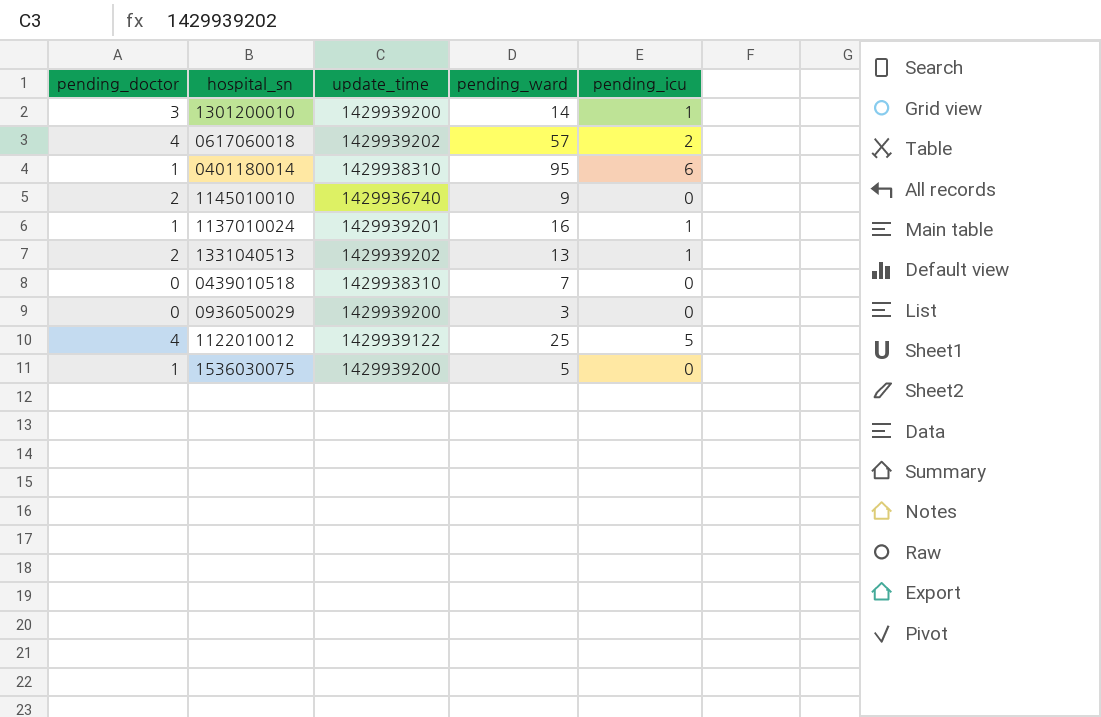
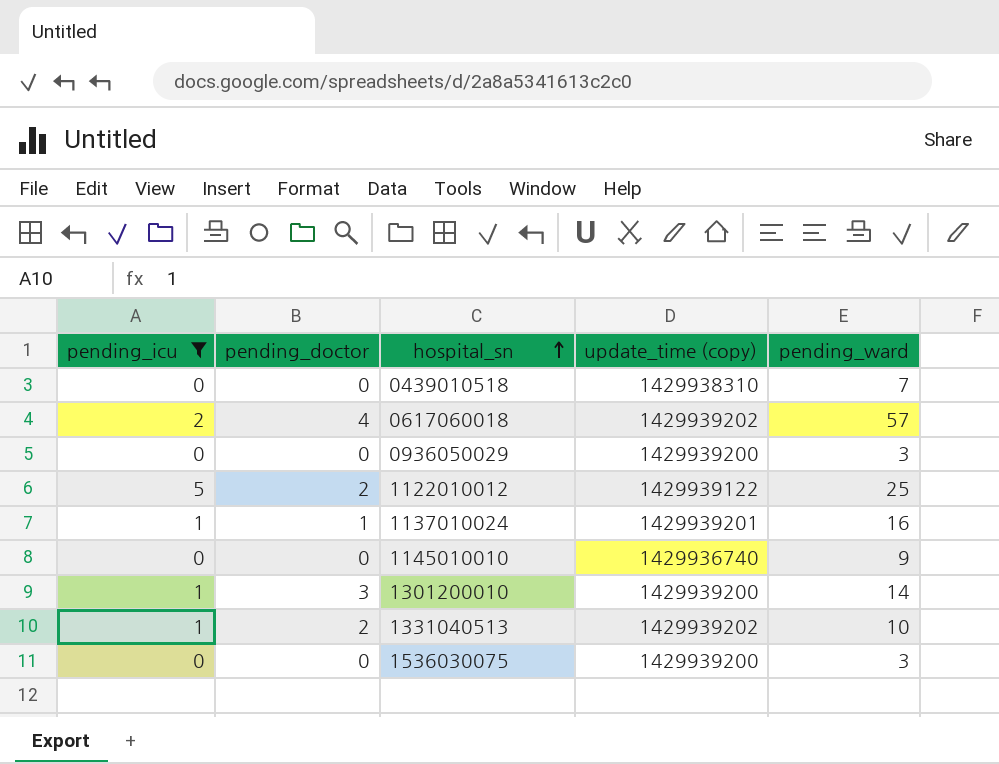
filter: none -> pending_icu != 6
row order: none -> hospital_sn ascending
column pending_icu | position: 5 -> 1
column name: update_time -> update_time (copy)
1122010012 | pending_doctor: 4 -> 2
1145010010 | pending_doctor: 2 -> 0
1331040513 | pending_ward: 13 -> 10
1536030075 | pending_doctor: 1 -> 0
1536030075 | pending_ward: 5 -> 3

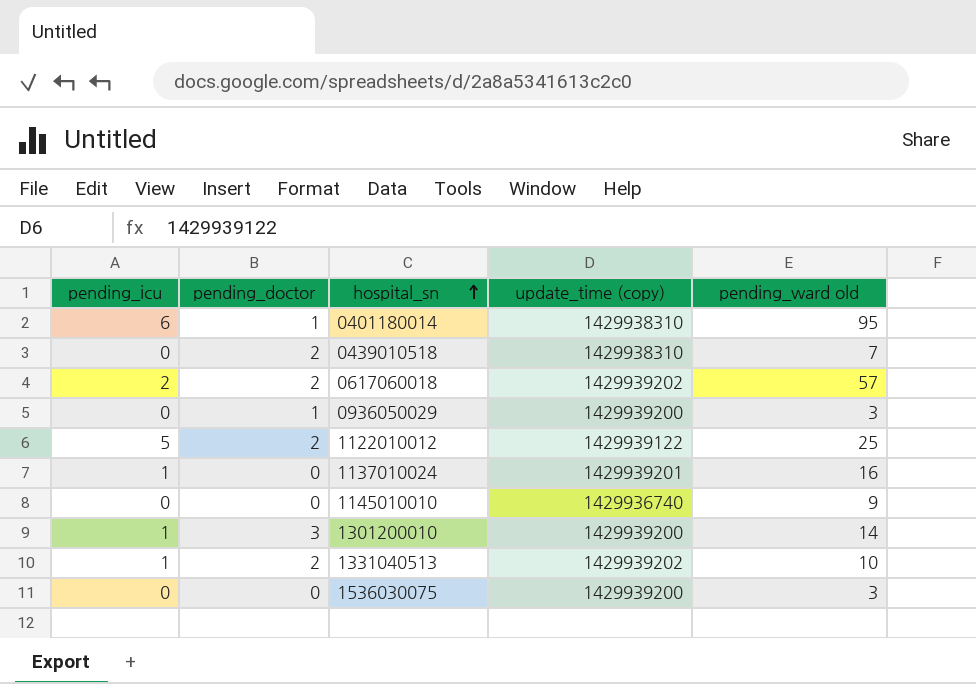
filter: pending_icu != 6 -> none
column name: pending_ward -> pending_ward old
0439010518 | pending_doctor: 0 -> 2
0617060018 | pending_doctor: 4 -> 2
0936050029 | pending_doctor: 0 -> 1
1137010024 | pending_doctor: 1 -> 0

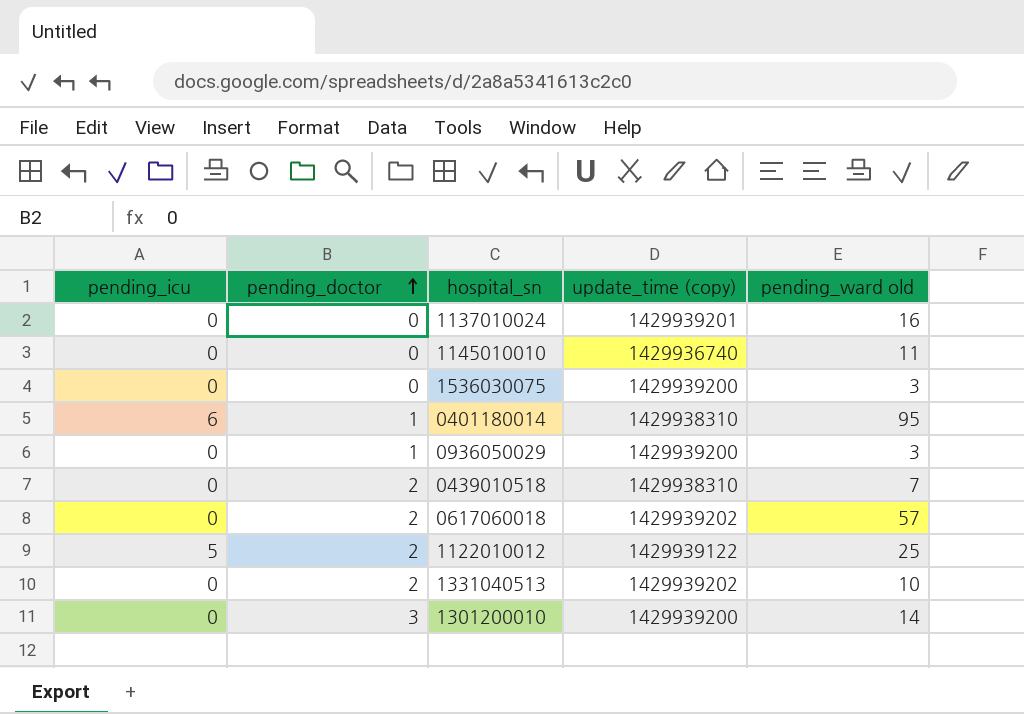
row order: hospital_sn ascending -> pending_doctor ascending
1137010024 | pending_icu: 1 -> 0
1145010010 | pending_ward old: 9 -> 11
0617060018 | pending_icu: 2 -> 0
1331040513 | pending_icu: 1 -> 0
1301200010 | pending_icu: 1 -> 0

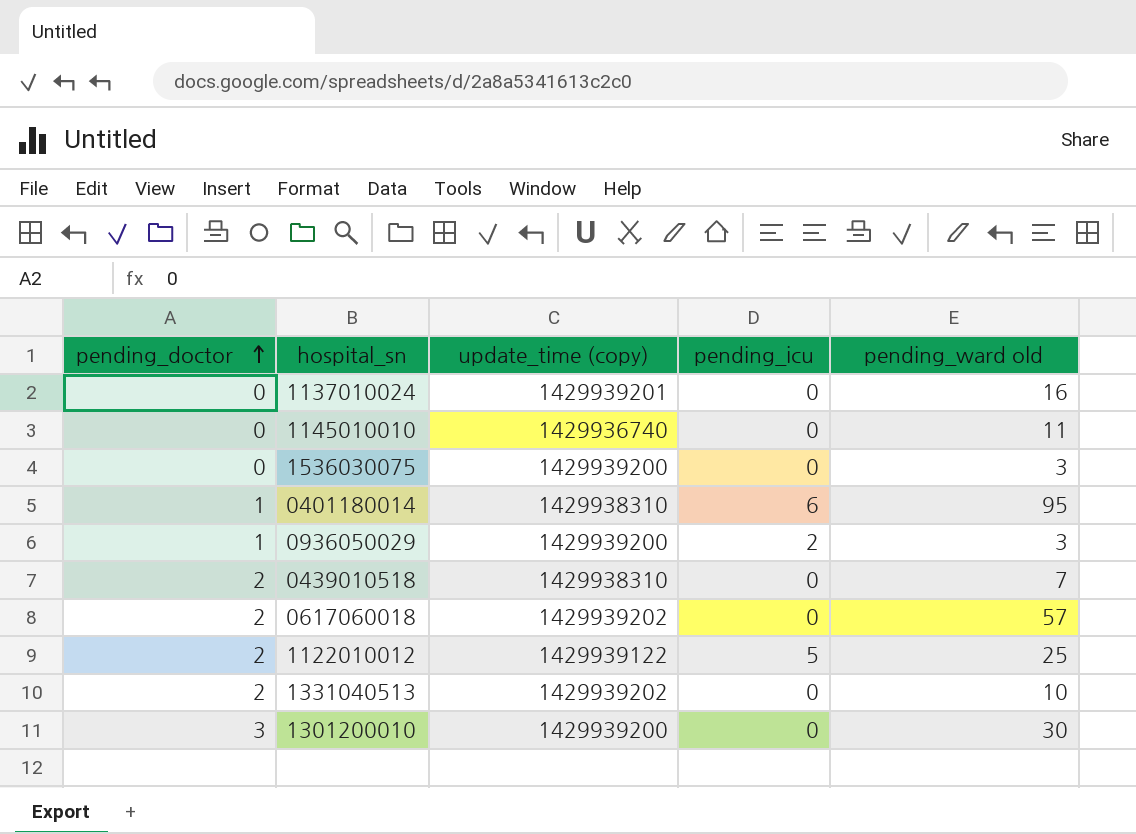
column pending_icu | position: 1 -> 4
0936050029 | pending_icu: 0 -> 2
1301200010 | pending_ward old: 14 -> 30

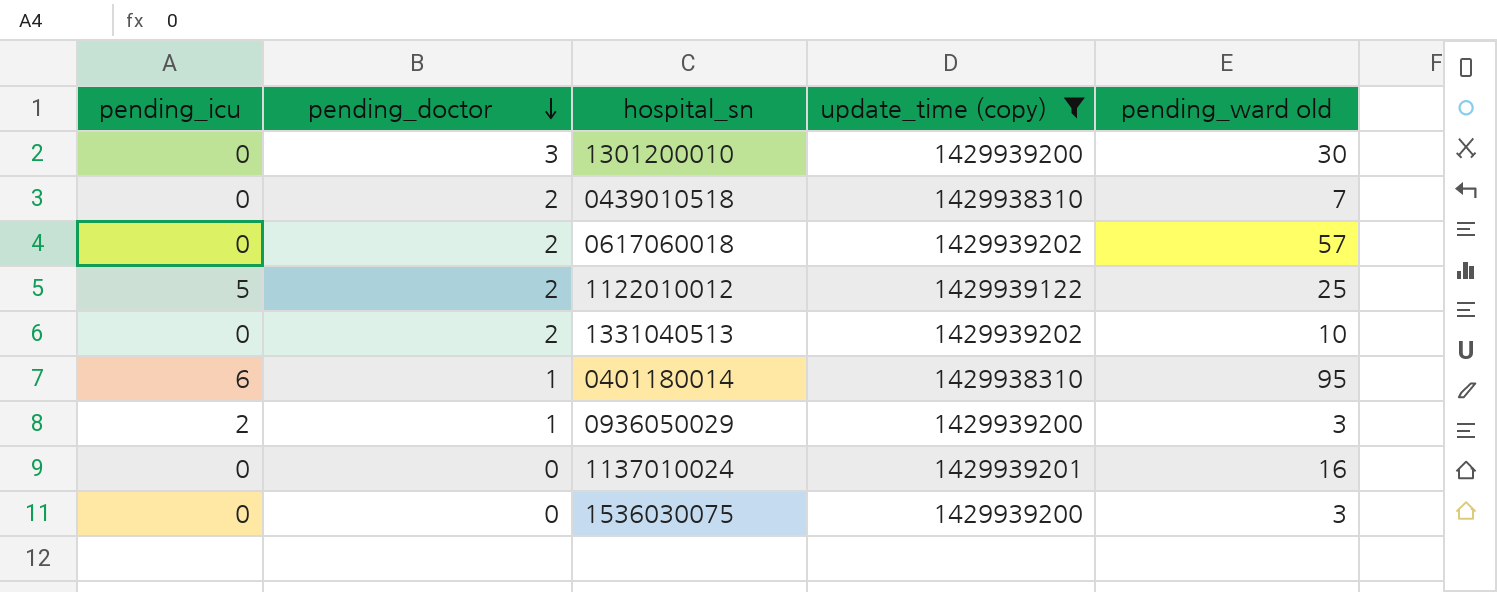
filter: none -> update_time (copy) != 1429936740
row order: pending_doctor ascending -> pending_doctor descending
column pending_icu | position: 4 -> 1

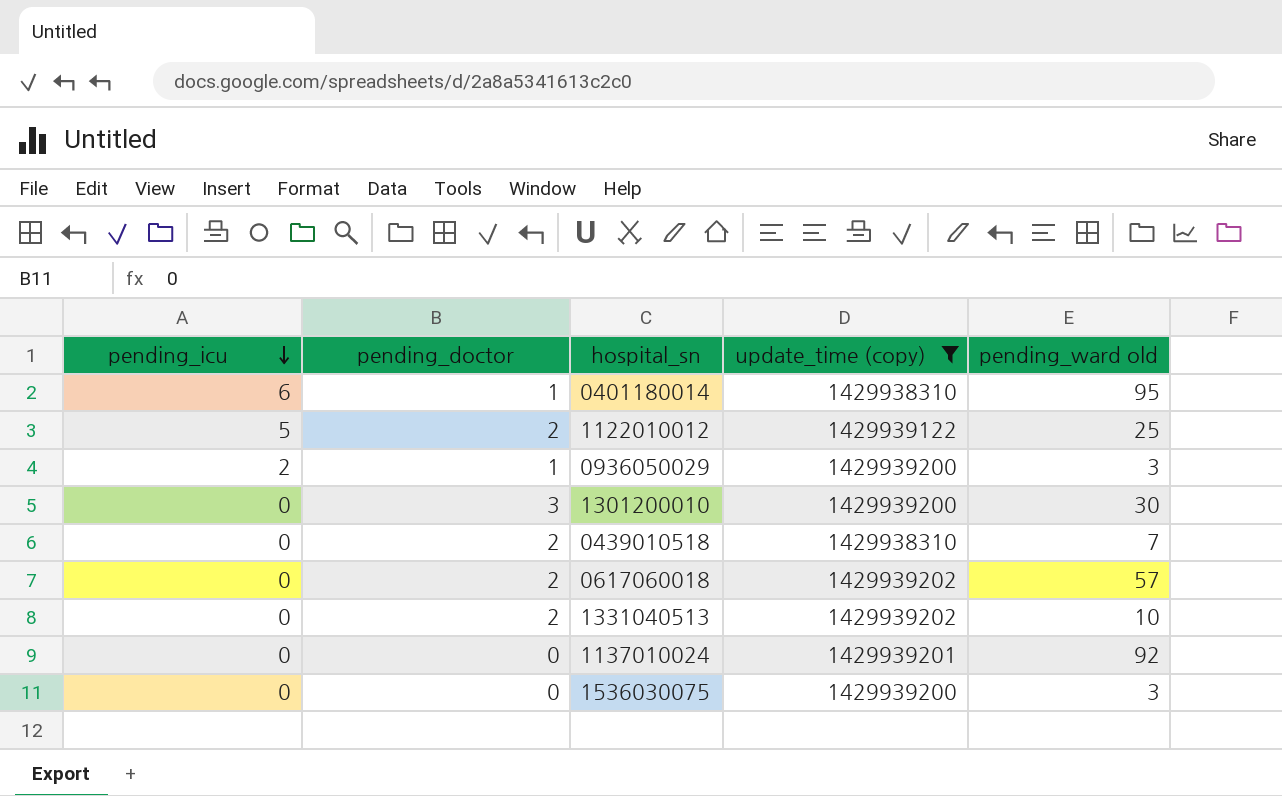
row order: pending_doctor descending -> pending_icu descending
1137010024 | pending_ward old: 16 -> 92

